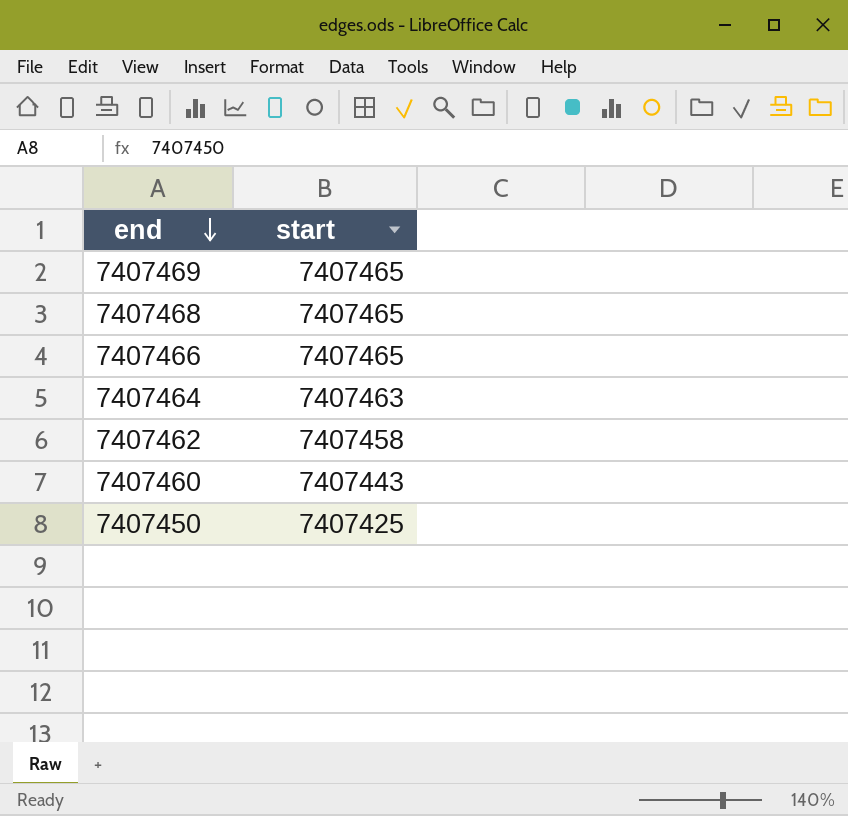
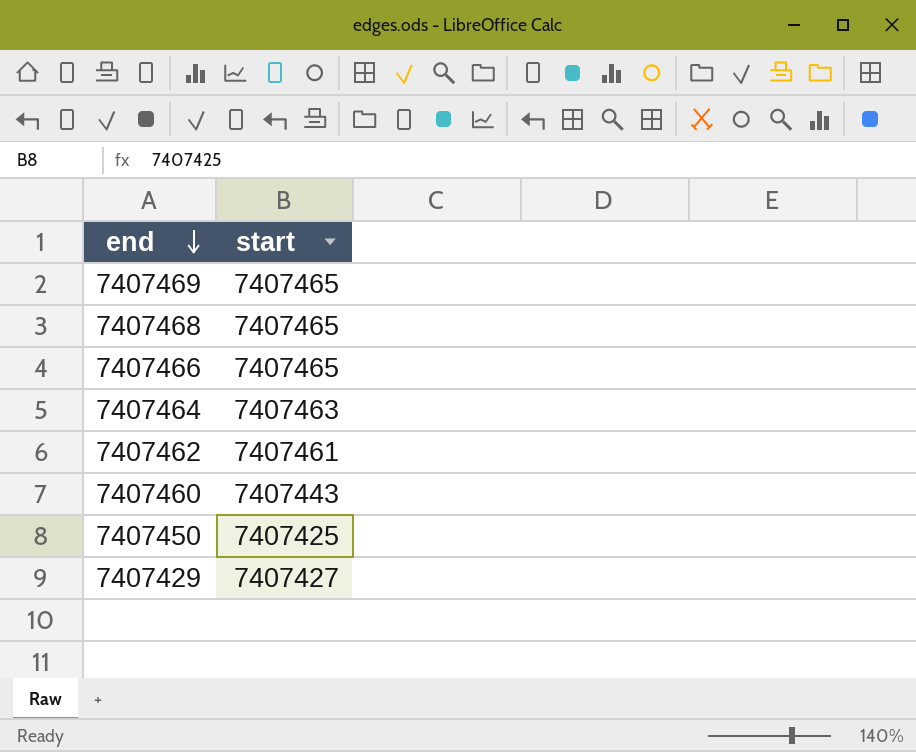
7407462 | start: 7407458 -> 7407461
row 7407429: none -> 7407427

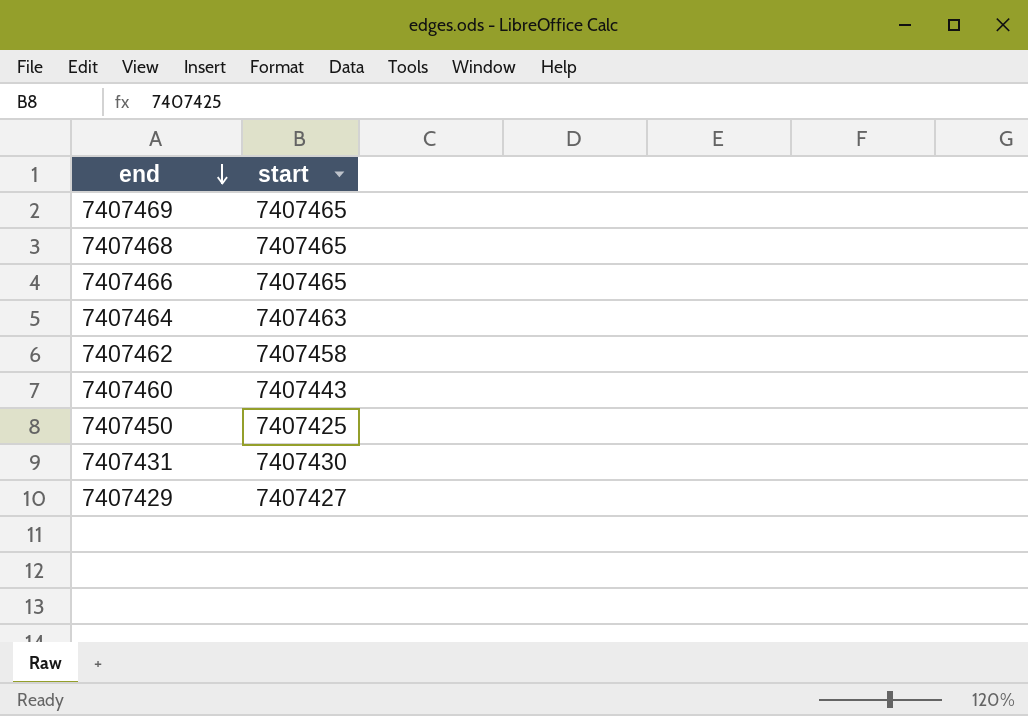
7407462 | start: 7407461 -> 7407458
row 7407431: none -> 7407430

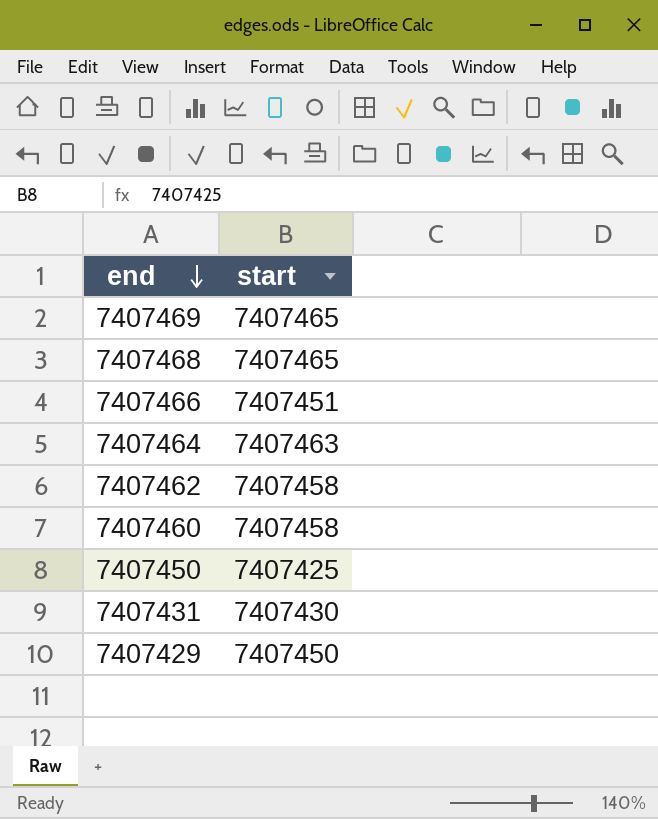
7407466 | start: 7407465 -> 7407451
7407460 | start: 7407443 -> 7407458
7407429 | start: 7407427 -> 7407450

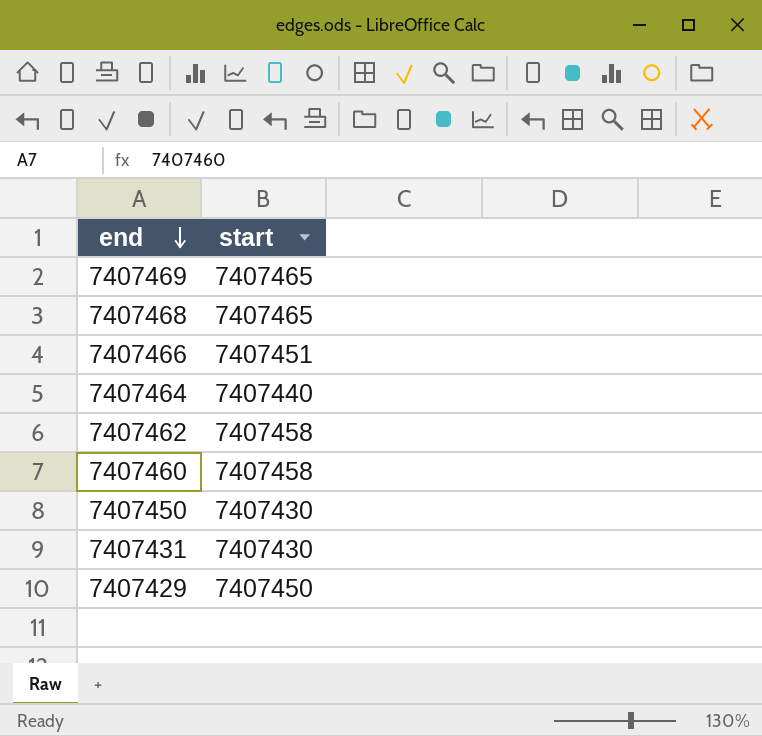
7407464 | start: 7407463 -> 7407440
7407450 | start: 7407425 -> 7407430

